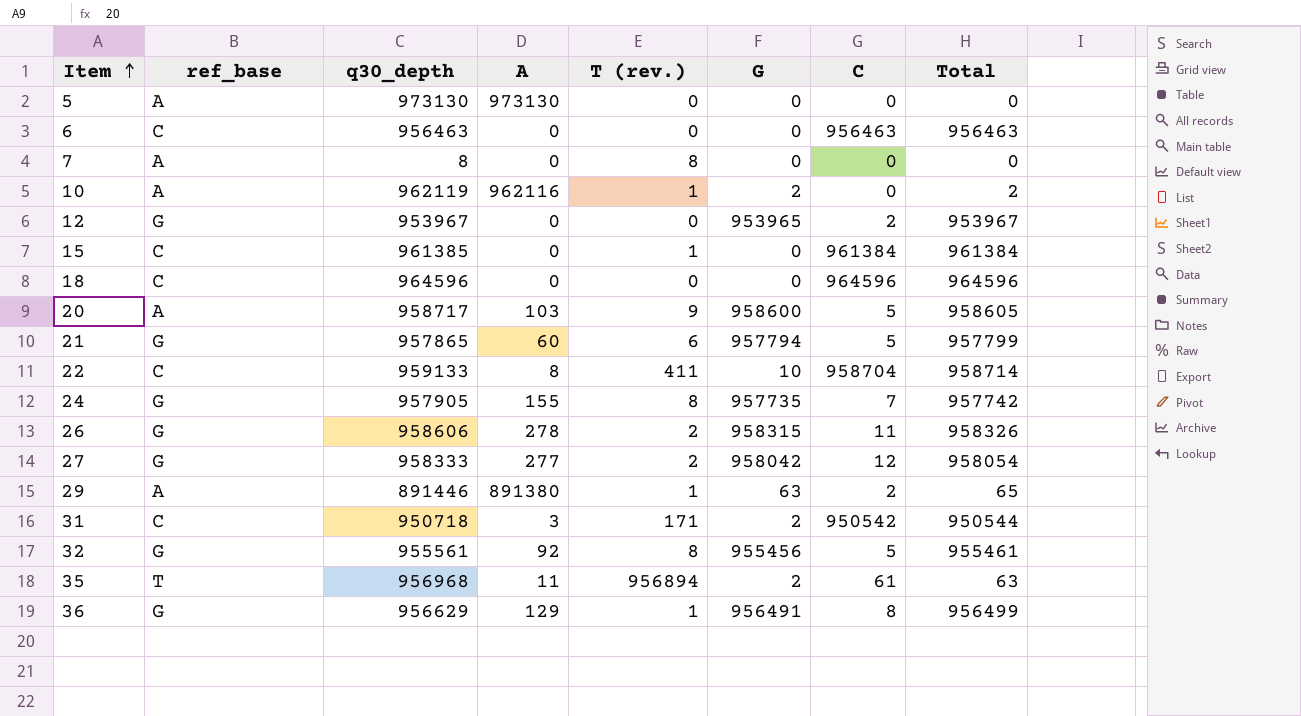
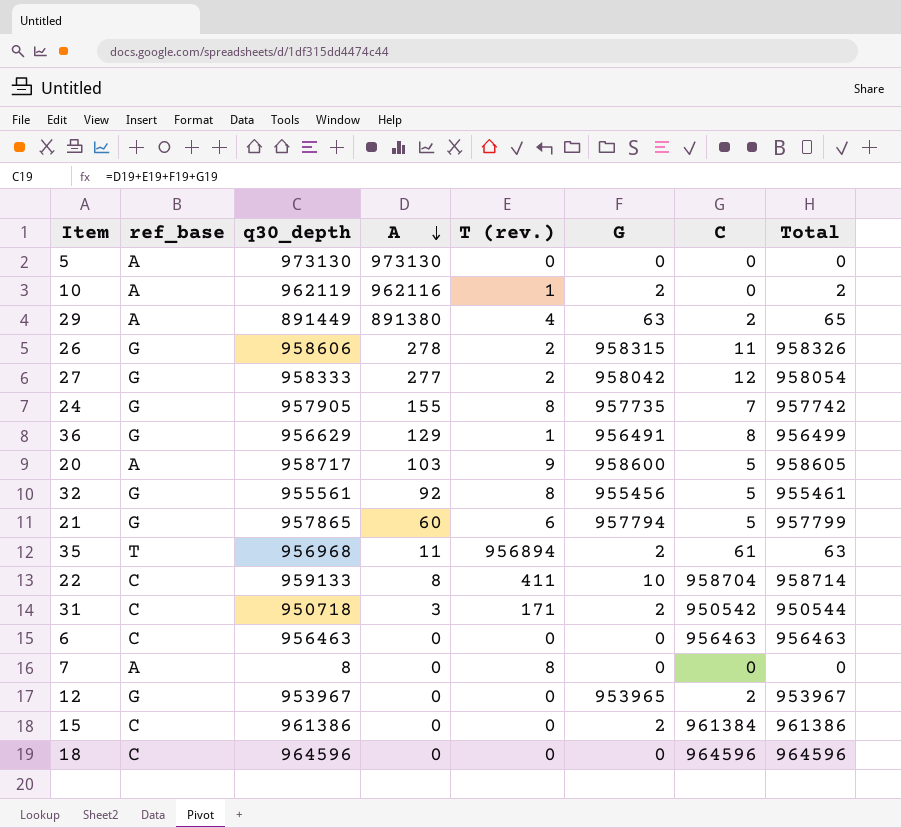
row order: Item ascending -> A descending
29 | q30_depth: 891446 -> 891449
29 | T (rev.): 1 -> 4
15 | q30_depth: 961385 -> 961386
15 | T (rev.): 1 -> 0
15 | G: 0 -> 2
15 | Total: 961384 -> 961386

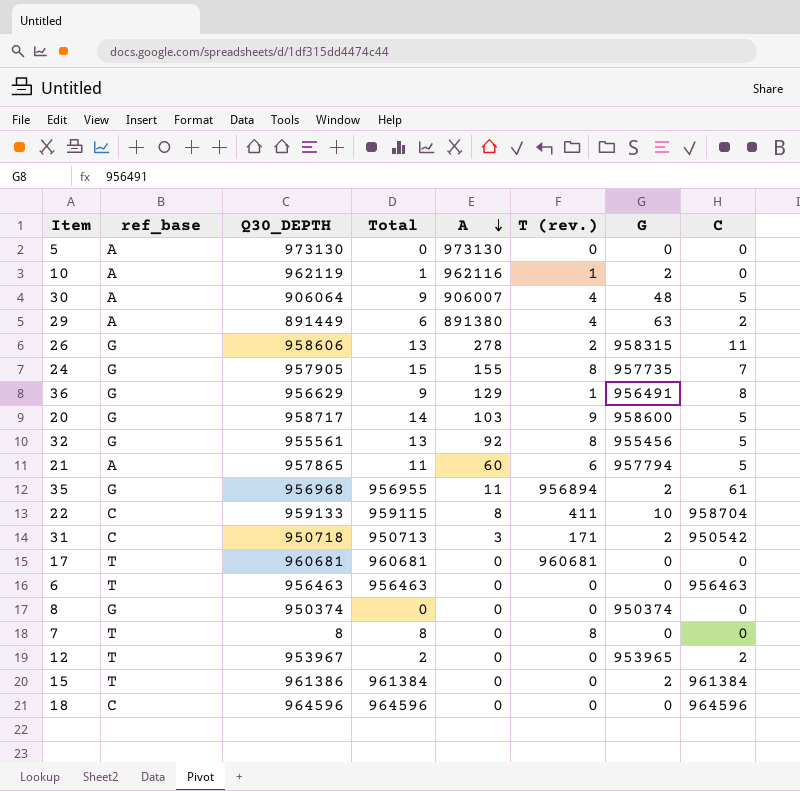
column name: q30_depth -> Q30_DEPTH
column Total | formula: [G] + [C] -> [T (rev.)] + [C]
column Total | position: 8 -> 4
row 27: G | 958333 | 277 | 2 | 958042 | 12 | 958054 -> none
row 30: none -> A | 906064 | 9 | 906007 | 4 | 48 | 5
20 | ref_base: A -> G
21 | ref_base: G -> A
35 | ref_base: T -> G
row 17: none -> T | 960681 | 960681 | 0 | 960681 | 0 | 0
6 | ref_base: C -> T
row 8: none -> G | 950374 | 0 | 0 | 0 | 950374 | 0
7 | ref_base: A -> T
12 | ref_base: G -> T
15 | ref_base: C -> T

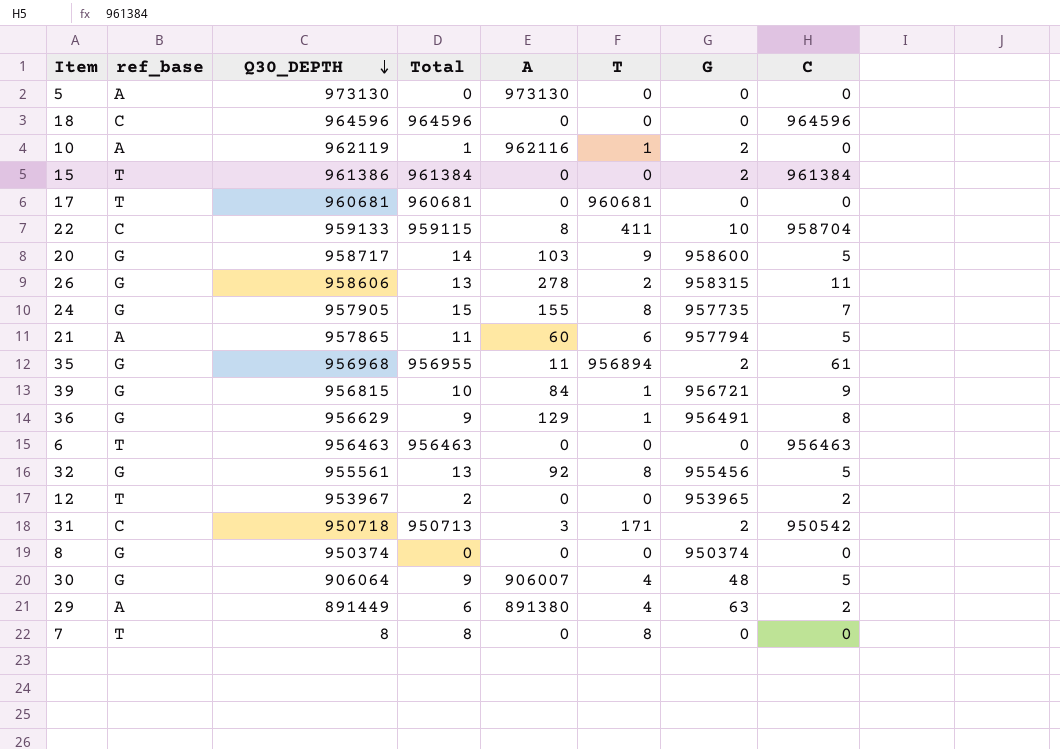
row order: A descending -> Q30_DEPTH descending
column name: T (rev.) -> T
row 39: none -> G | 956815 | 10 | 84 | 1 | 956721 | 9
30 | ref_base: A -> G

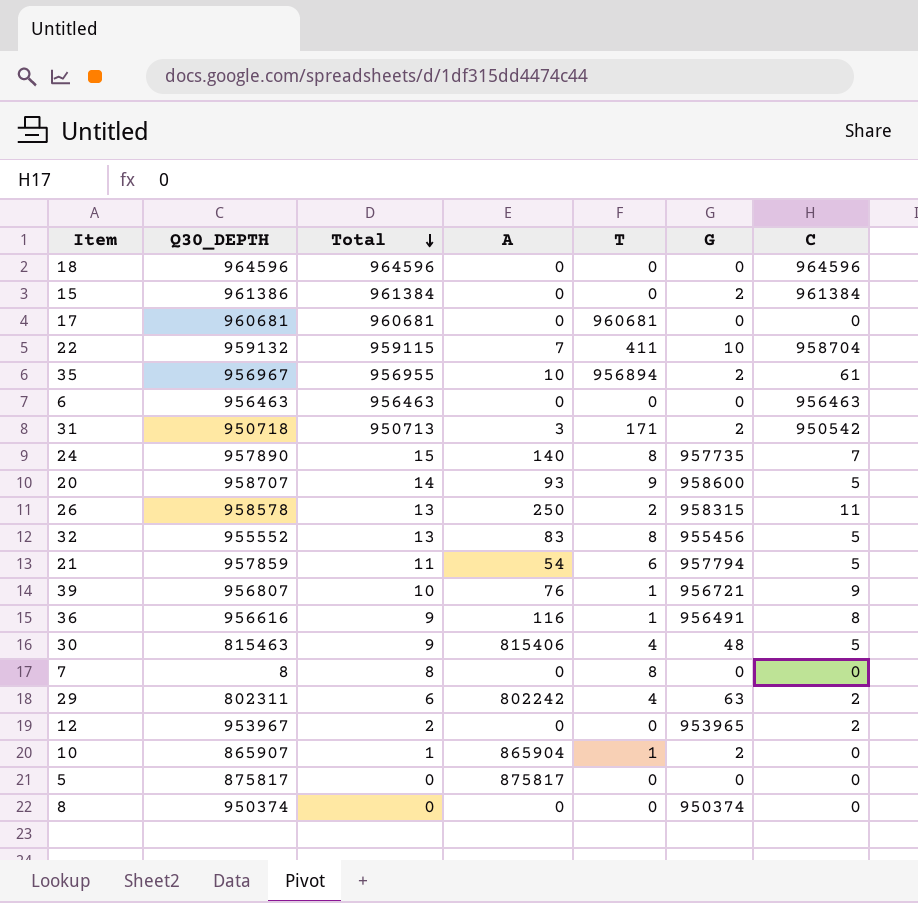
row order: Q30_DEPTH descending -> Total descending
column ref_base | position: 2 -> none
22 | Q30_DEPTH: 959133 -> 959132
22 | A: 8 -> 7
35 | Q30_DEPTH: 956968 -> 956967
35 | A: 11 -> 10
24 | Q30_DEPTH: 957905 -> 957890
24 | A: 155 -> 140
20 | Q30_DEPTH: 958717 -> 958707
20 | A: 103 -> 93
26 | Q30_DEPTH: 958606 -> 958578
26 | A: 278 -> 250
32 | Q30_DEPTH: 955561 -> 955552
32 | A: 92 -> 83
21 | Q30_DEPTH: 957865 -> 957859
21 | A: 60 -> 54
39 | Q30_DEPTH: 956815 -> 956807
39 | A: 84 -> 76
36 | Q30_DEPTH: 956629 -> 956616
36 | A: 129 -> 116
30 | Q30_DEPTH: 906064 -> 815463
30 | A: 906007 -> 815406
29 | Q30_DEPTH: 891449 -> 802311
29 | A: 891380 -> 802242
10 | Q30_DEPTH: 962119 -> 865907
10 | A: 962116 -> 865904
5 | Q30_DEPTH: 973130 -> 875817
5 | A: 973130 -> 875817

